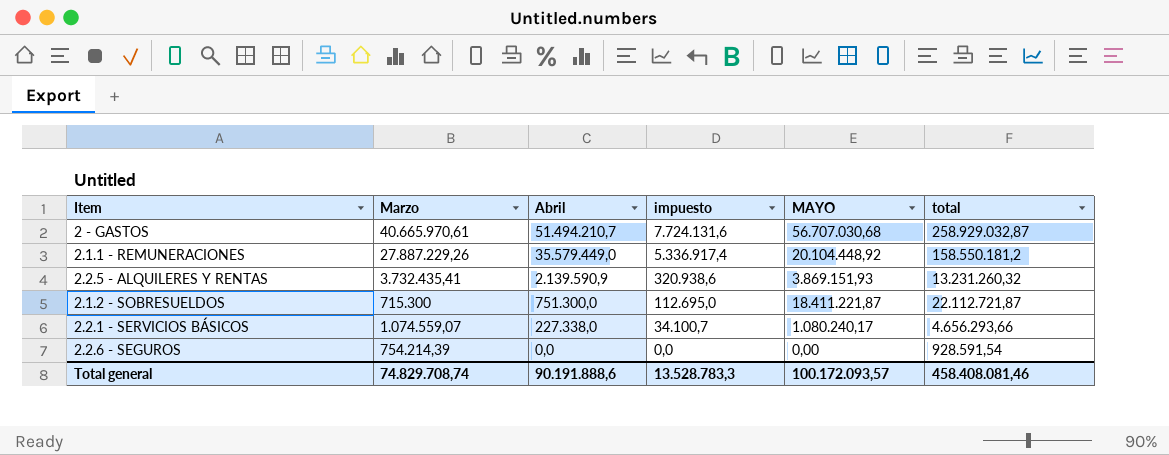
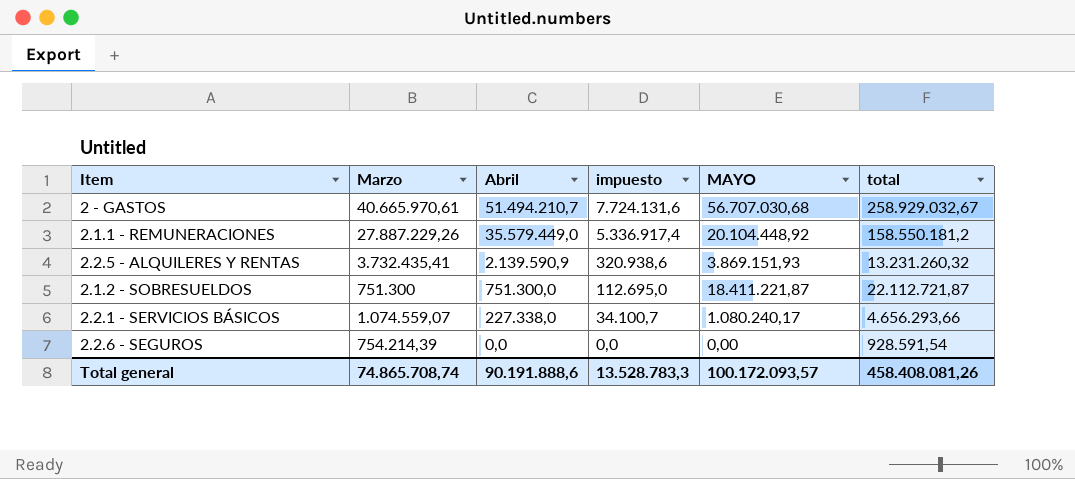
2 - GASTOS | total: 258.929.032,87 -> 258.929.032,67
2.1.2 - SOBRESUELDOS | Marzo: 715.300 -> 751.300
Total general | Marzo: 74.829.708,74 -> 74.865.708,74
Total general | total: 458.408.081,46 -> 458.408.081,26

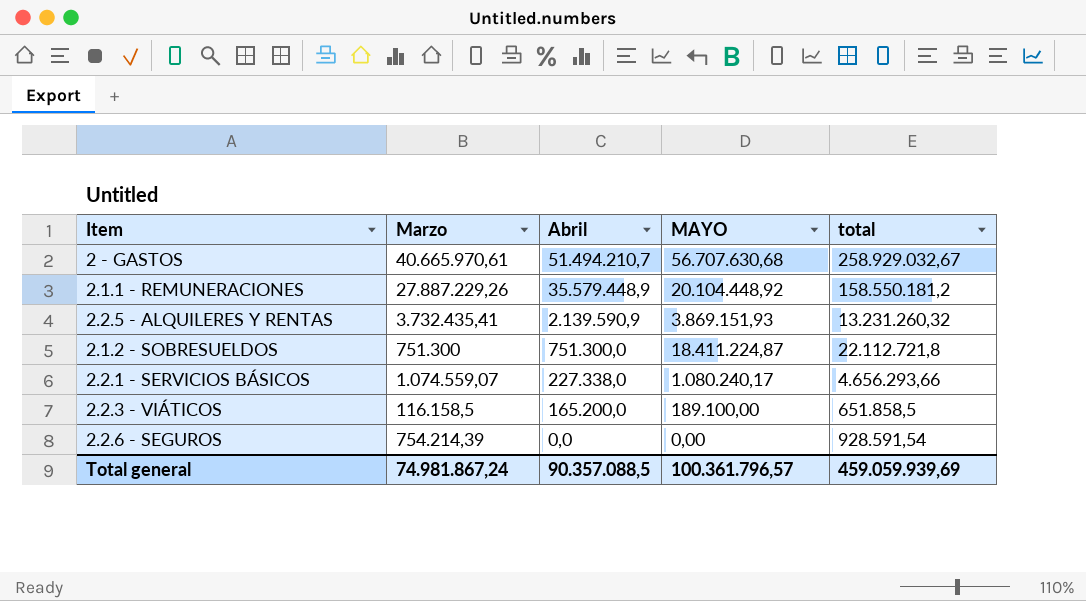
column impuesto | formula: [Abril] * 0,15 -> none
2 - GASTOS | MAYO: 56.707.030,68 -> 56.707.630,68
2.1.1 - REMUNERACIONES | Abril: 35.579.449,0 -> 35.579.448,9
2.1.2 - SOBRESUELDOS | MAYO: 18.411.221,87 -> 18.411.224,87
2.1.2 - SOBRESUELDOS | total: 22.112.721,87 -> 22.112.721,8
row 2.2.3 - VIÁTICOS: none -> 116.158,5 | 165.200,0 | 189.100,00 | 651.858,5
Total general | Marzo: 74.865.708,74 -> 74.981.867,24
Total general | Abril: 90.191.888,6 -> 90.357.088,5
Total general | MAYO: 100.172.093,57 -> 100.361.796,57
Total general | total: 458.408.081,26 -> 459.059.939,69

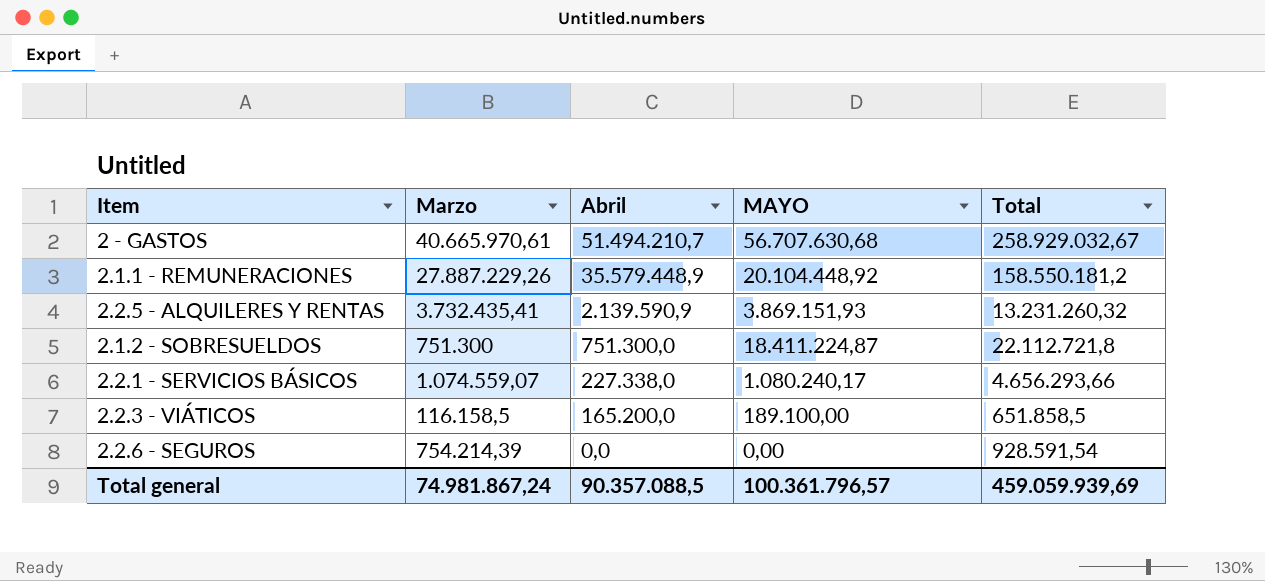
column name: total -> Total

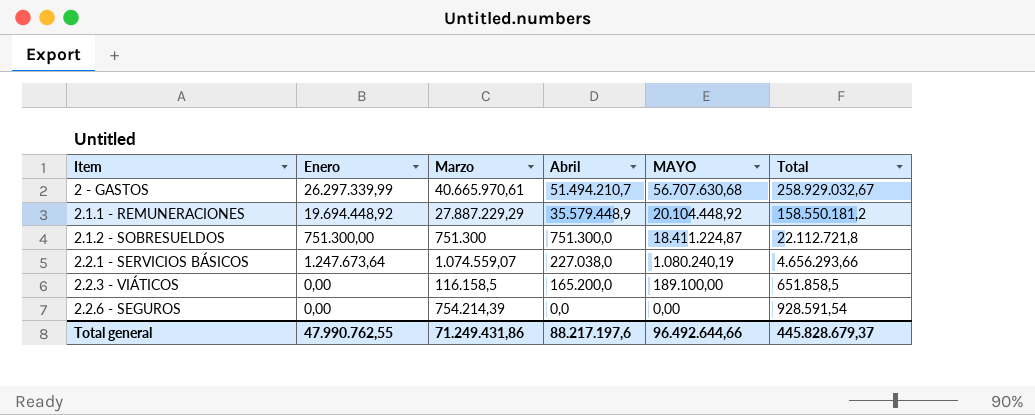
column Enero | position: none -> 2
row 2.2.5 - ALQUILERES Y RENTAS: 3.732.435,41 | 2.139.590,9 | 3.869.151,93 | 13.231.260,32 -> none
2.1.1 - REMUNERACIONES | Marzo: 27.887.229,26 -> 27.887.229,29
2.2.1 - SERVICIOS BÁSICOS | Abril: 227.338,0 -> 227.038,0
2.2.1 - SERVICIOS BÁSICOS | MAYO: 1.080.240,17 -> 1.080.240,19
Total general | Marzo: 74.981.867,24 -> 71.249.431,86
Total general | Abril: 90.357.088,5 -> 88.217.197,6
Total general | MAYO: 100.361.796,57 -> 96.492.644,66
Total general | Total: 459.059.939,69 -> 445.828.679,37

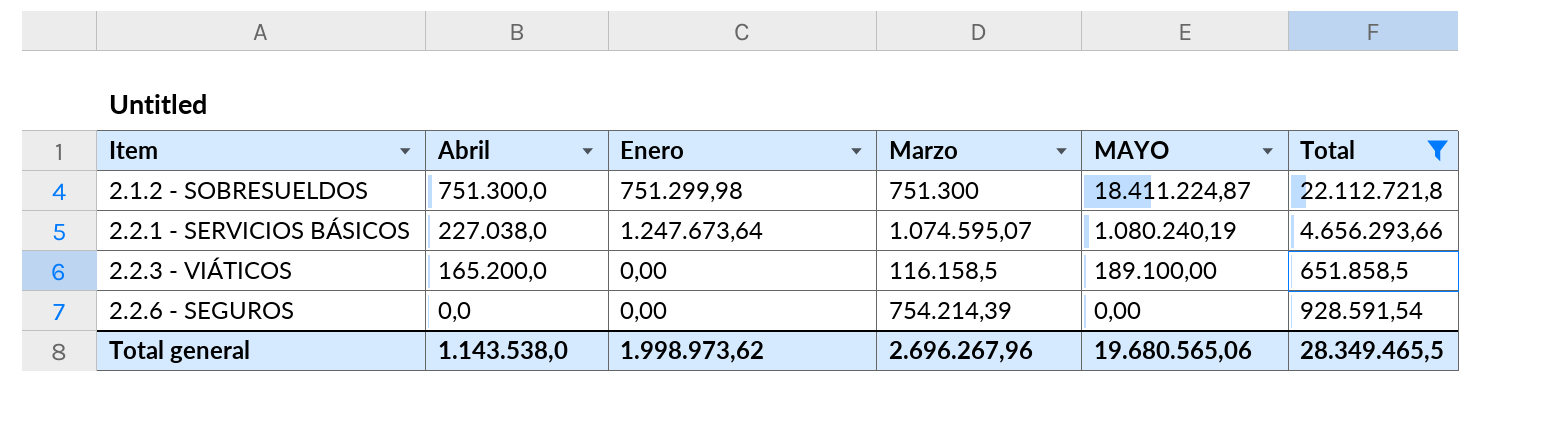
filter: none -> Total <= 22.112.721,8
column Abril | position: 4 -> 2
2.1.2 - SOBRESUELDOS | Enero: 751.300,00 -> 751.299,98
2.2.1 - SERVICIOS BÁSICOS | Marzo: 1.074.559,07 -> 1.074.595,07
Total general | Abril: 88.217.197,6 -> 1.143.538,0
Total general | Enero: 47.990.762,55 -> 1.998.973,62
Total general | Marzo: 71.249.431,86 -> 2.696.267,96
Total general | MAYO: 96.492.644,66 -> 19.680.565,06
Total general | Total: 445.828.679,37 -> 28.349.465,5

